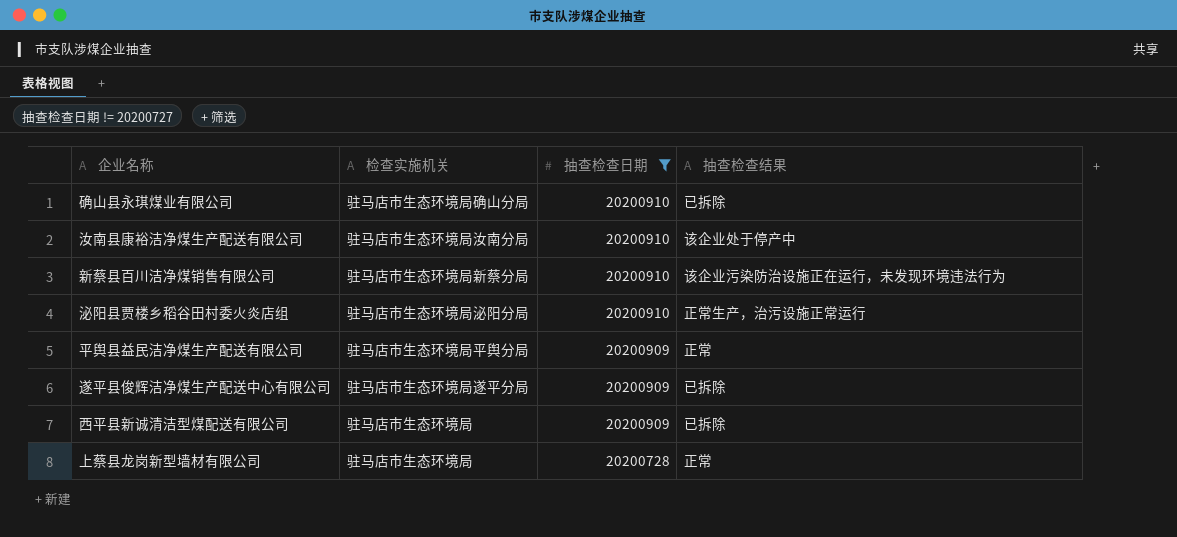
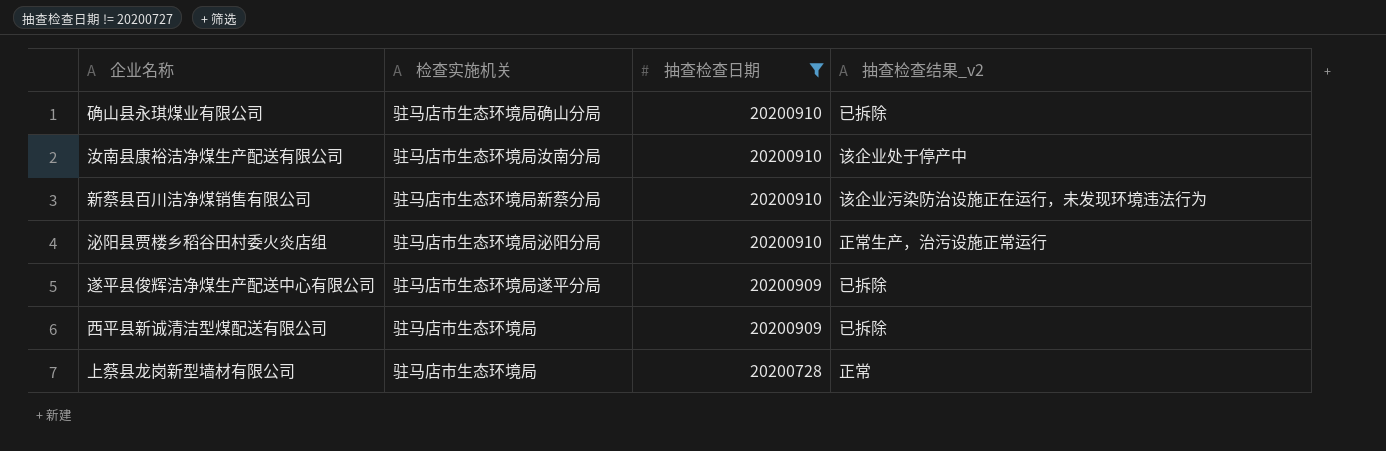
column name: 抽查检查结果 -> 抽查检查结果_v2
row 平舆县益民洁净煤生产配送有限公司: 驻马店市生态环境局平舆分局 | 20200909 | 正常 -> none

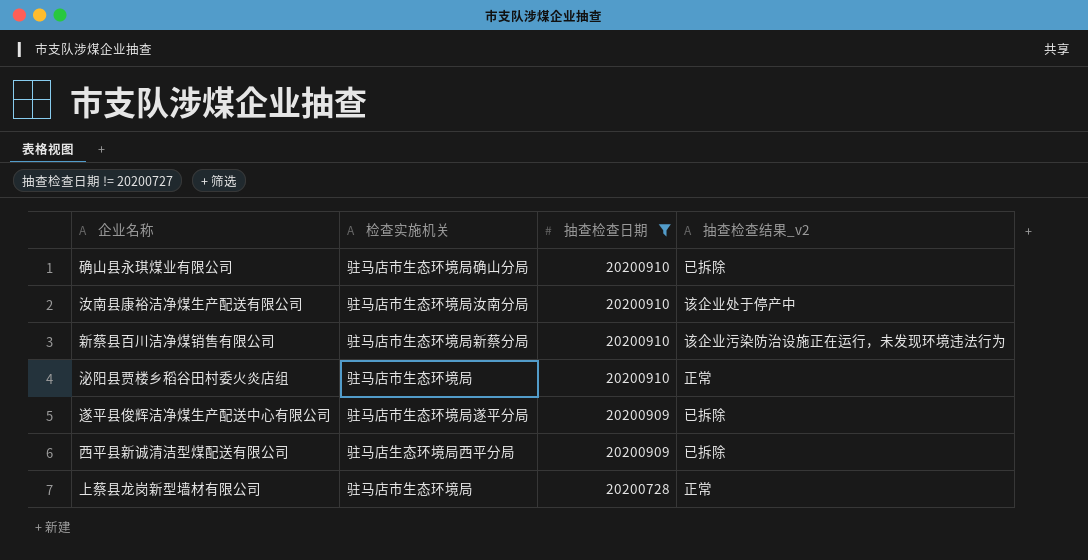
泌阳县贾楼乡稻谷田村委火炎店组 | 检查实施机关: 驻马店市生态环境局泌阳分局 -> 驻马店市生态环境局
泌阳县贾楼乡稻谷田村委火炎店组 | 抽查检查结果_v2: 正常生产，治污设施正常运行 -> 正常
西平县新诚清洁型煤配送有限公司 | 检查实施机关: 驻马店市生态环境局 -> 驻马店生态环境局西平分局

